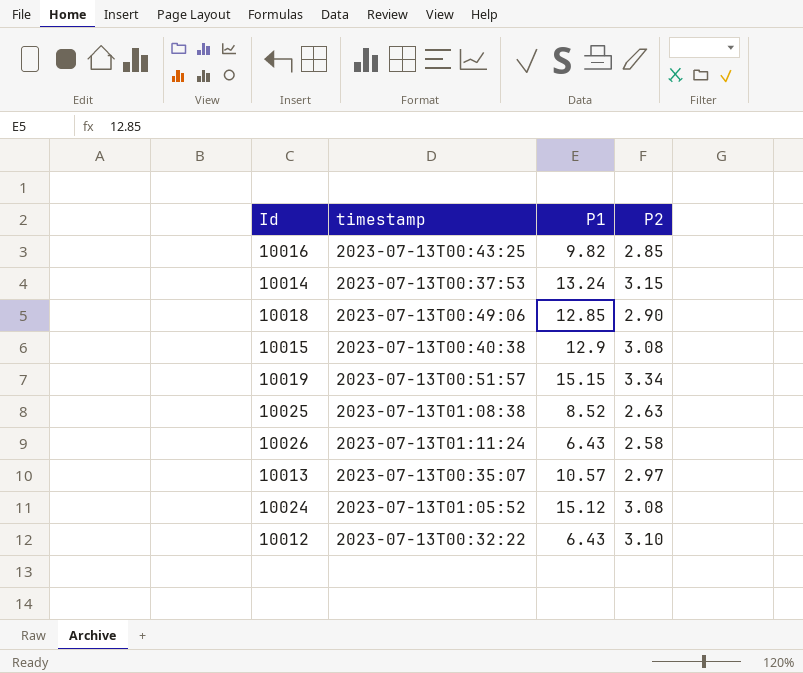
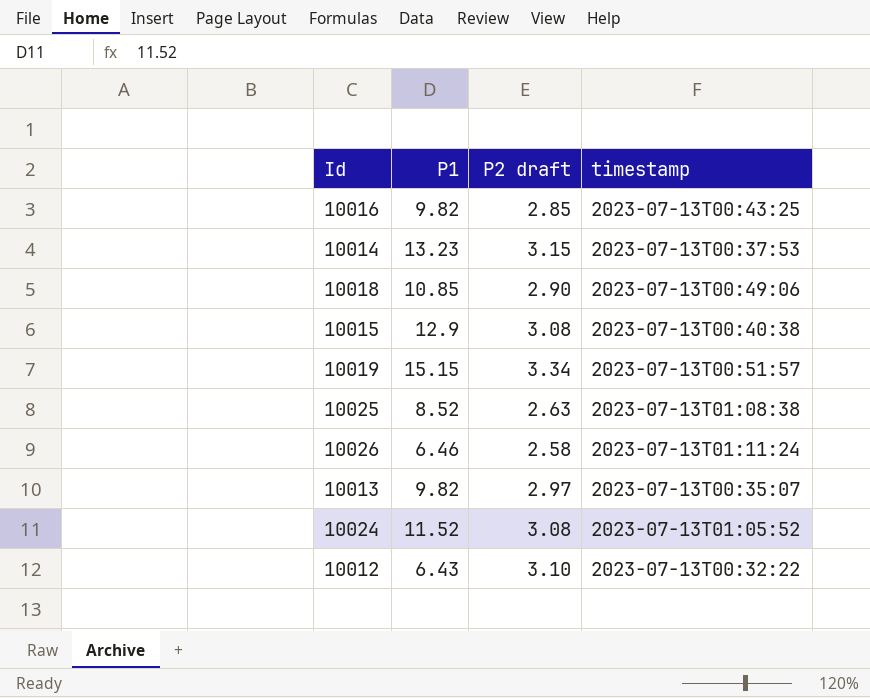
column name: P2 -> P2 draft
column timestamp | position: 2 -> 4
10014 | P1: 13.24 -> 13.23
10018 | P1: 12.85 -> 10.85
10026 | P1: 6.43 -> 6.46
10013 | P1: 10.57 -> 9.82
10024 | P1: 15.12 -> 11.52

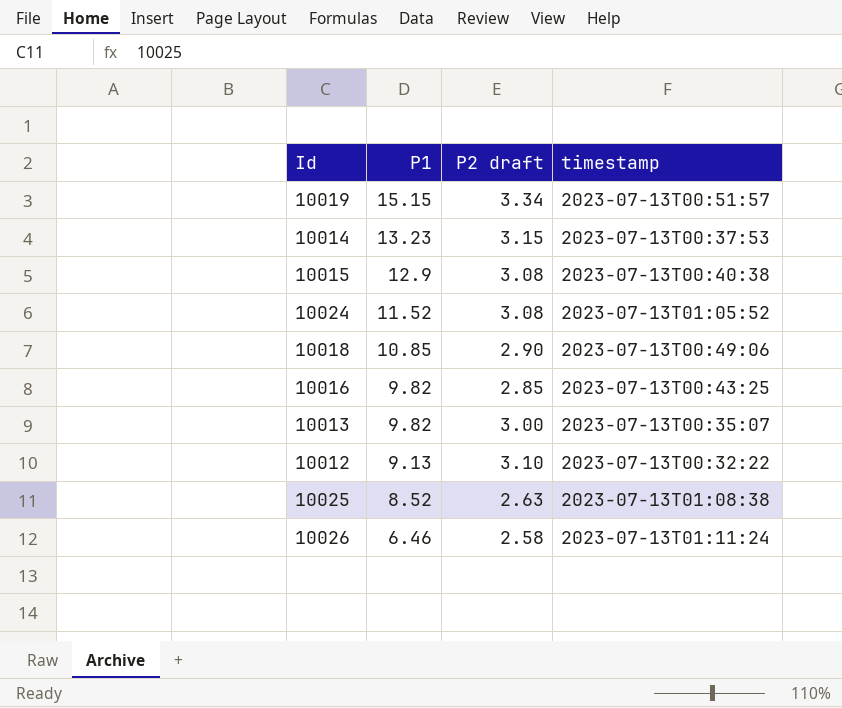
row order: none -> P1 descending
10013 | P2 draft: 2.97 -> 3.00
10012 | P1: 6.43 -> 9.13

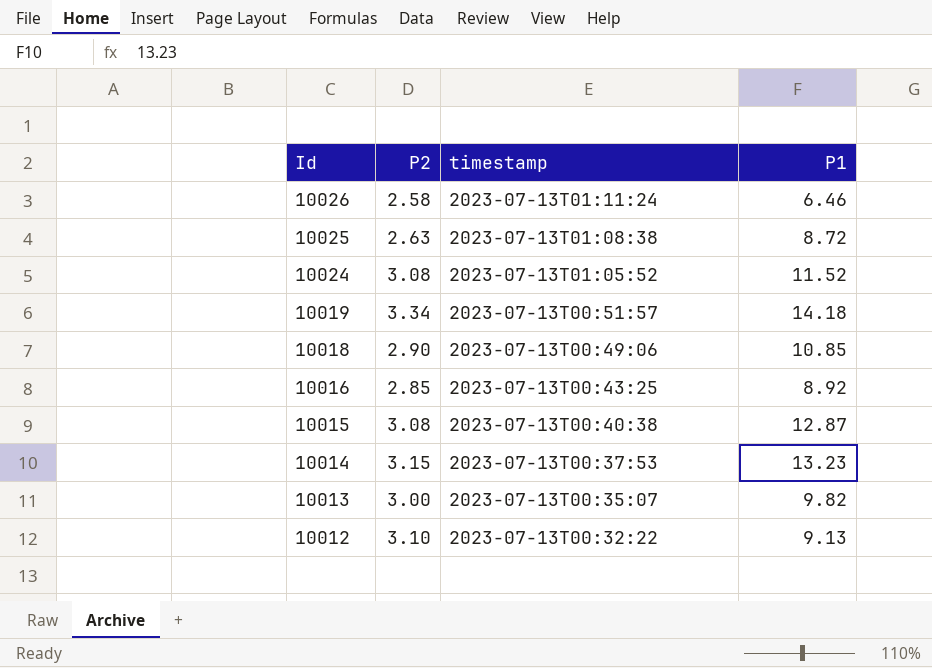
row order: P1 descending -> Id descending
column name: P2 draft -> P2
column P1 | position: 2 -> 4
10025 | P1: 8.52 -> 8.72
10019 | P1: 15.15 -> 14.18
10016 | P1: 9.82 -> 8.92
10015 | P1: 12.9 -> 12.87

